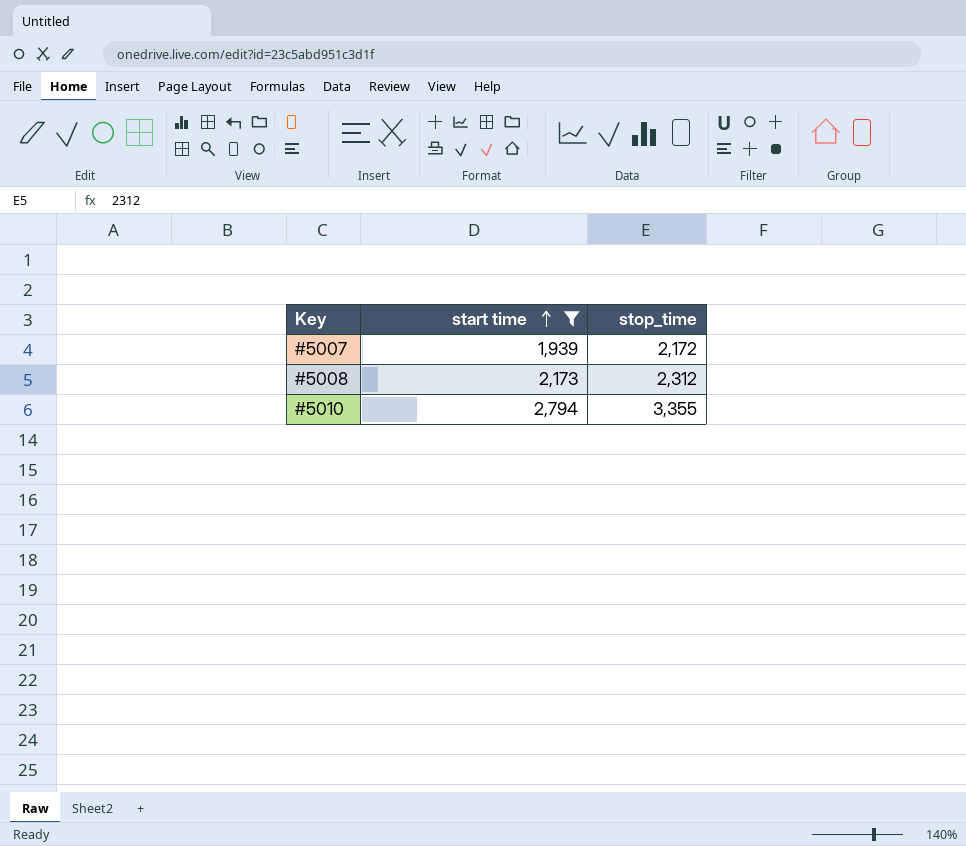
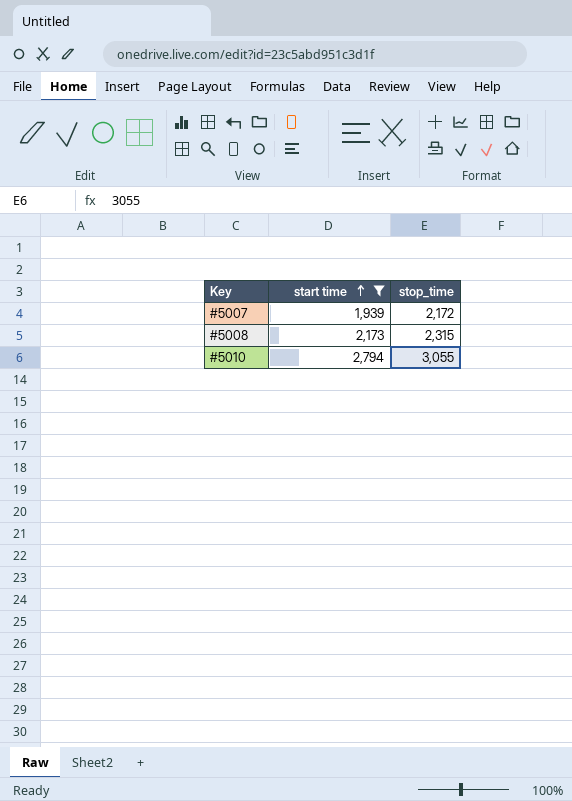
#5008 | stop_time: 2,312 -> 2,315
#5010 | stop_time: 3,355 -> 3,055

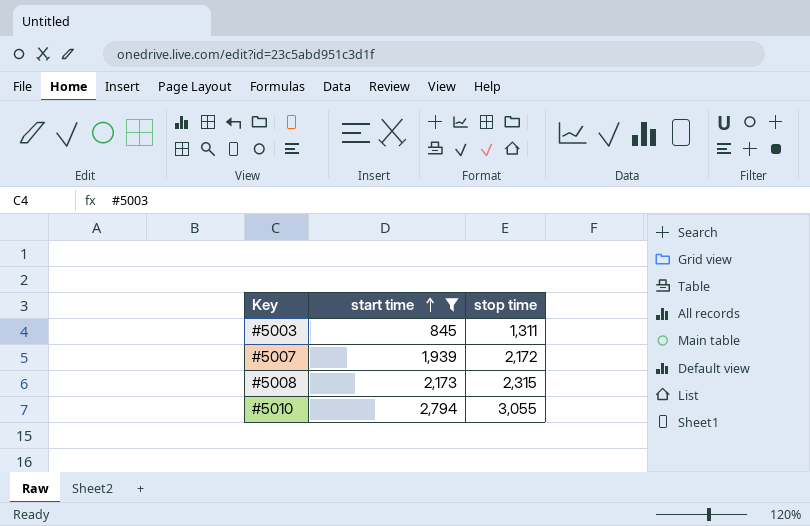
column name: stop_time -> stop time
row #5003: none -> 845 | 1,311

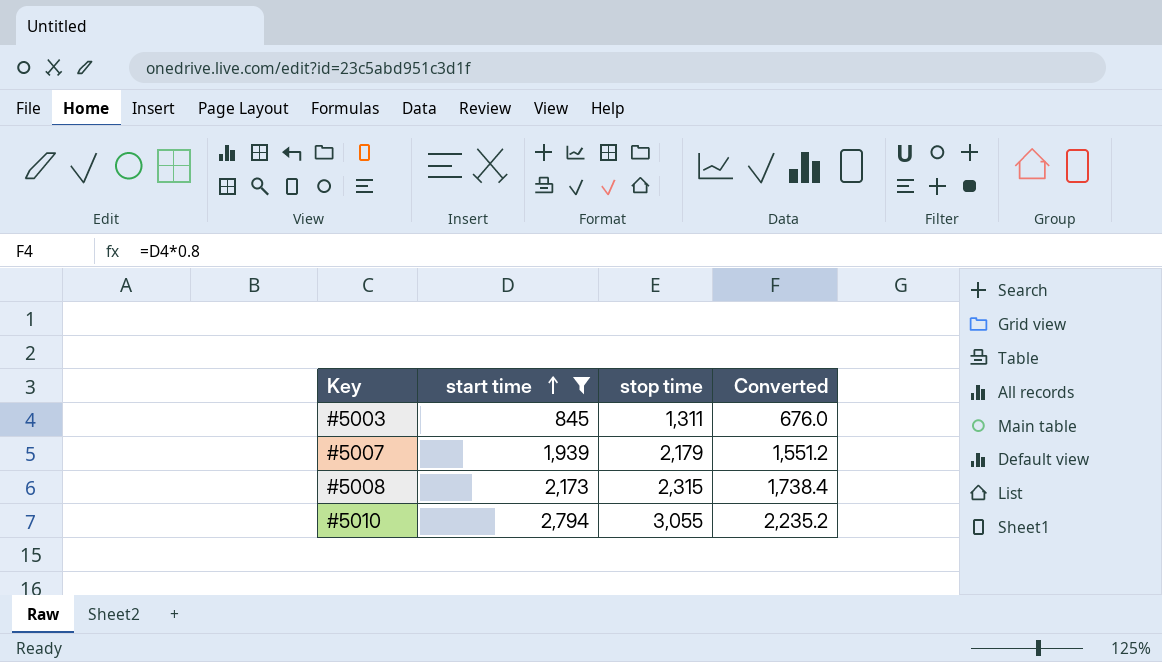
column Converted | formula: none -> [start time] * 0.8
#5007 | stop time: 2,172 -> 2,179

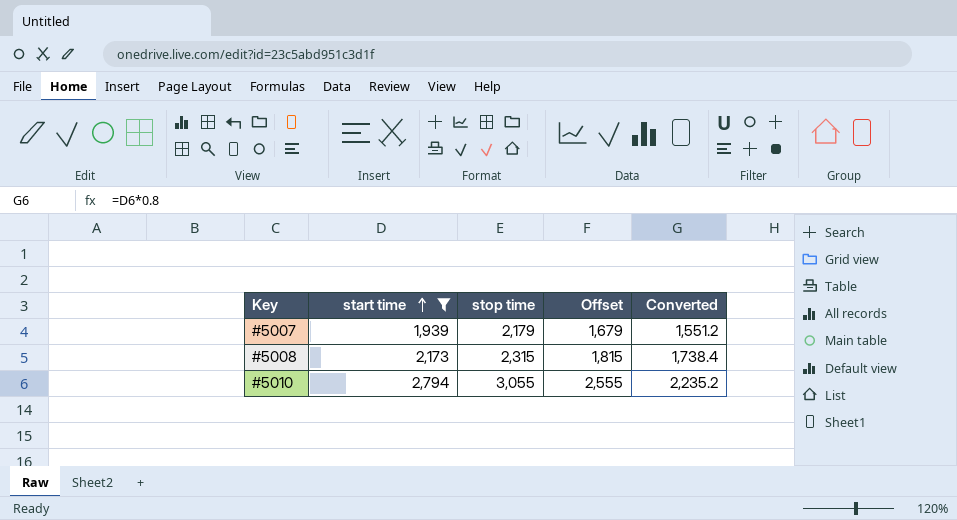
column Offset | formula: none -> [stop time] - 500
row #5003: 845 | 1,311 | 676.0 -> none

